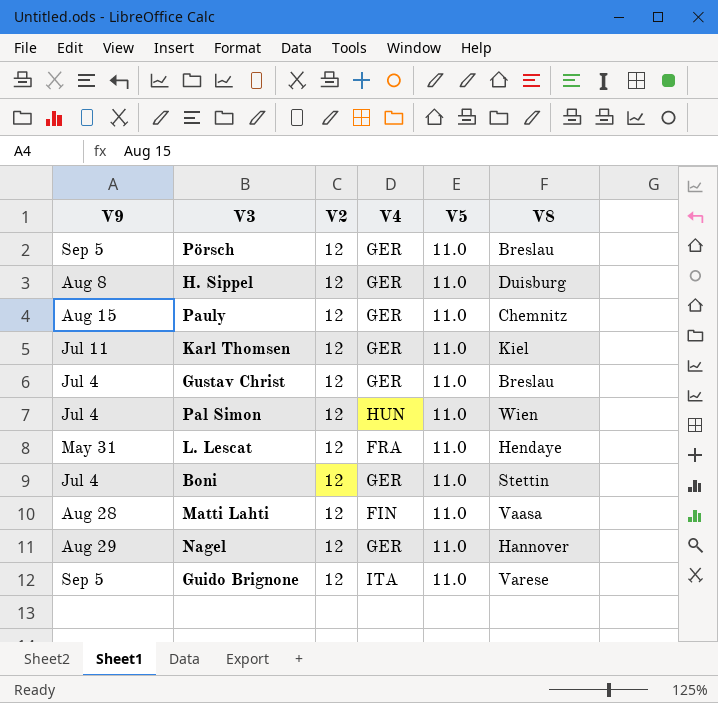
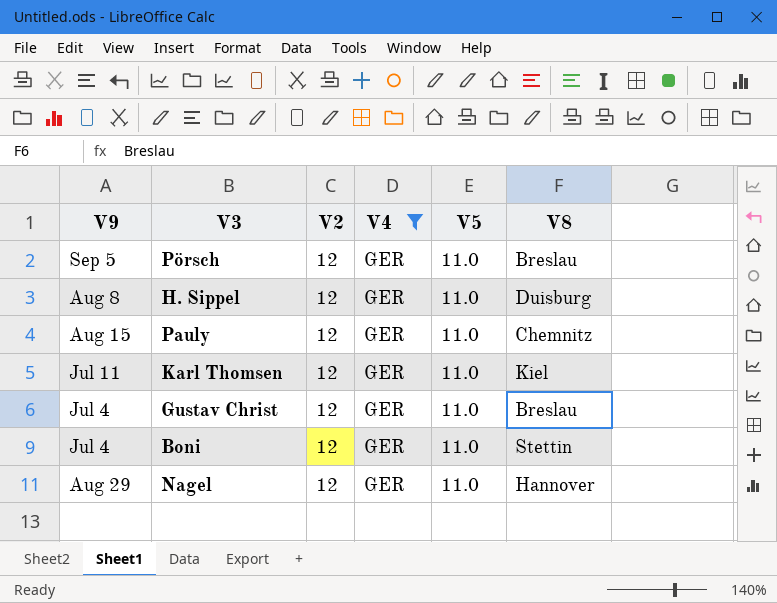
filter: none -> V4 = GER

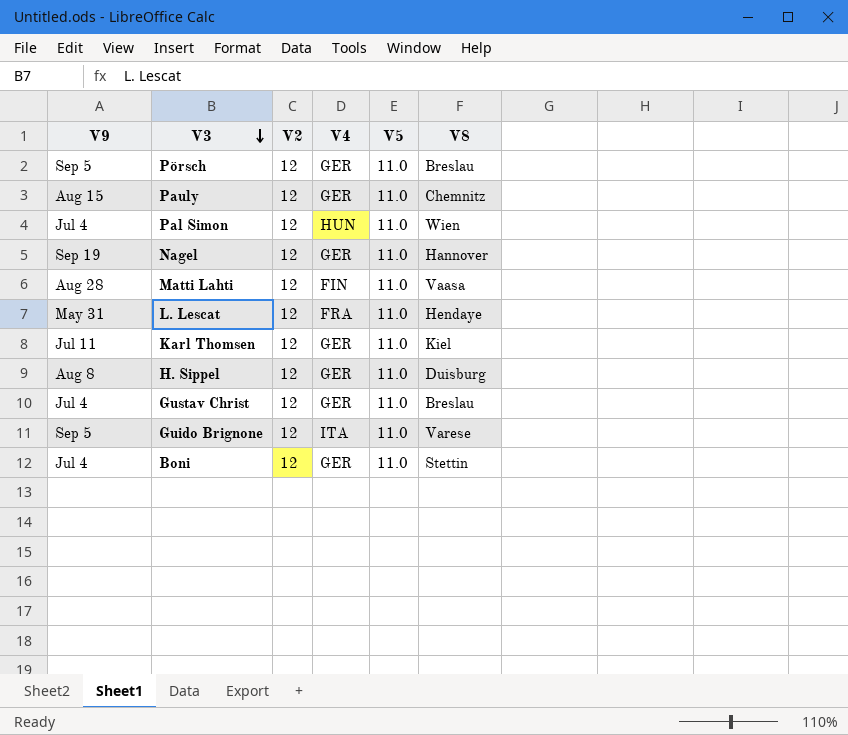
filter: V4 = GER -> none
row order: none -> V3 descending
Nagel | V9: Aug 29 -> Sep 19

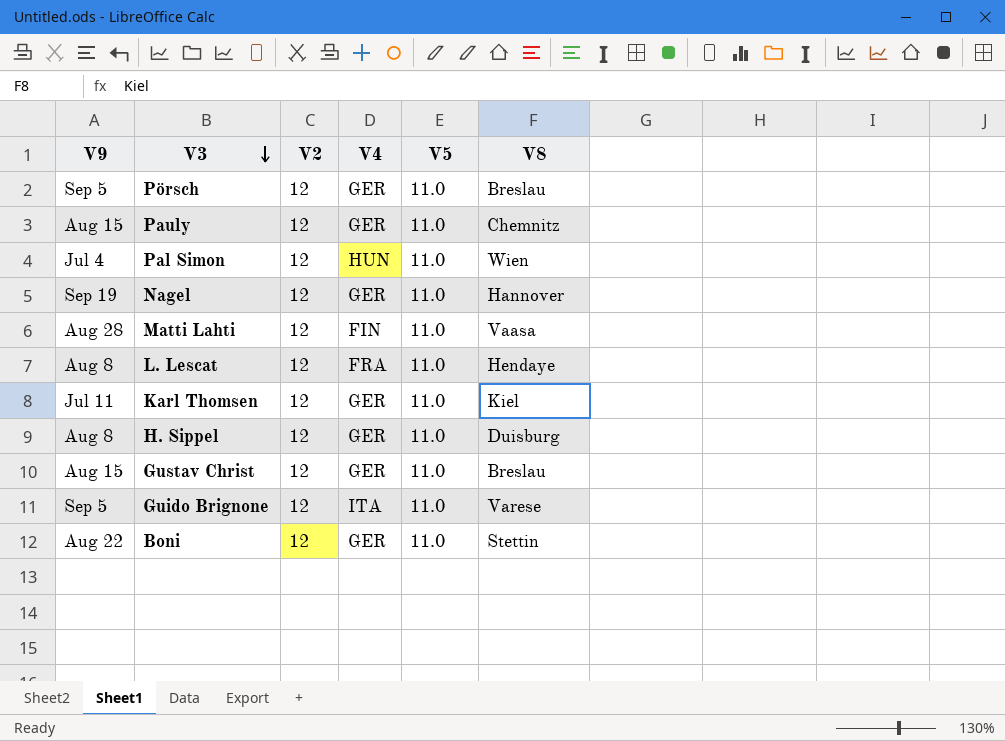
L. Lescat | V9: May 31 -> Aug 8
Gustav Christ | V9: Jul 4 -> Aug 15
Boni | V9: Jul 4 -> Aug 22

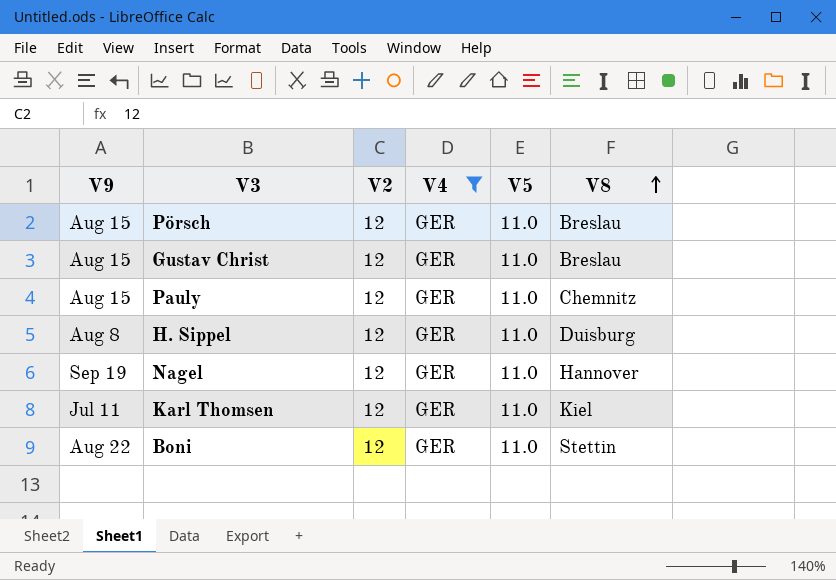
filter: none -> V4 = GER
row order: V3 descending -> V8 ascending
Pörsch | V9: Sep 5 -> Aug 15

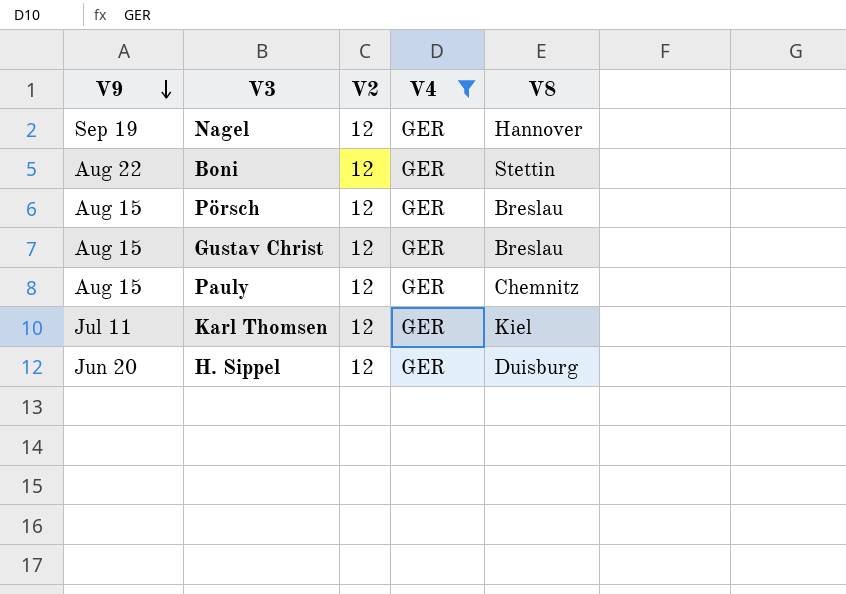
row order: V8 ascending -> V9 descending
column V5 | position: 5 -> none
H. Sippel | V9: Aug 8 -> Jun 20

